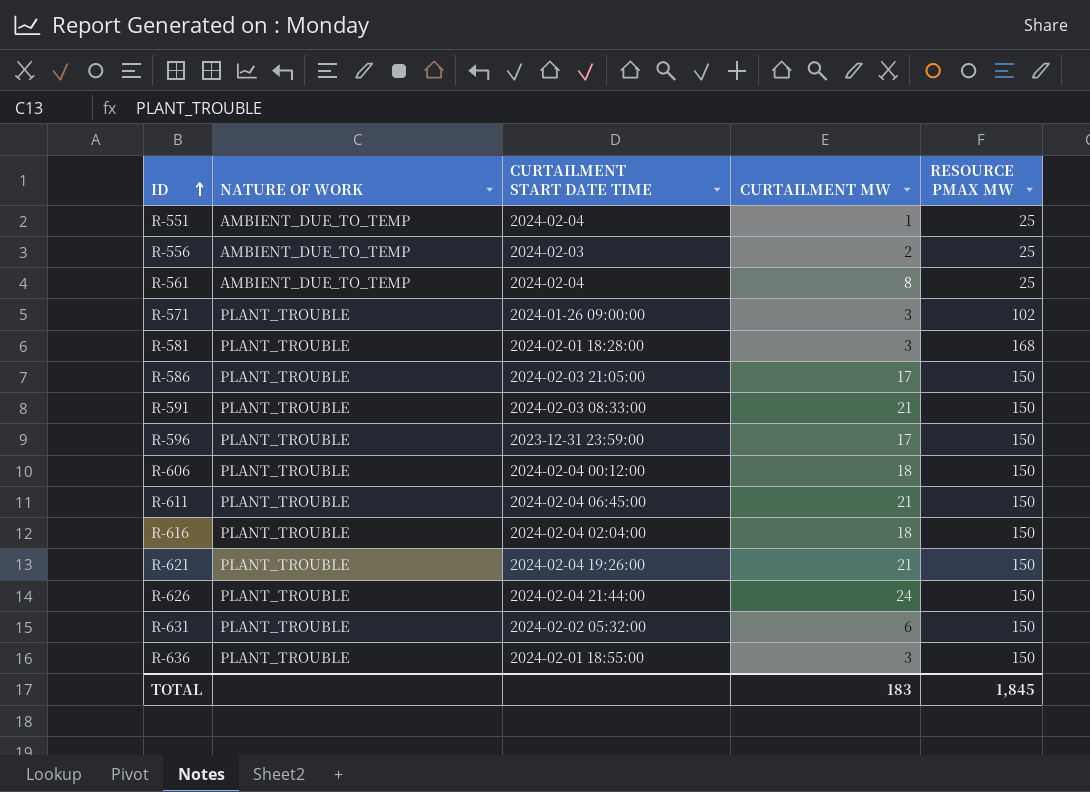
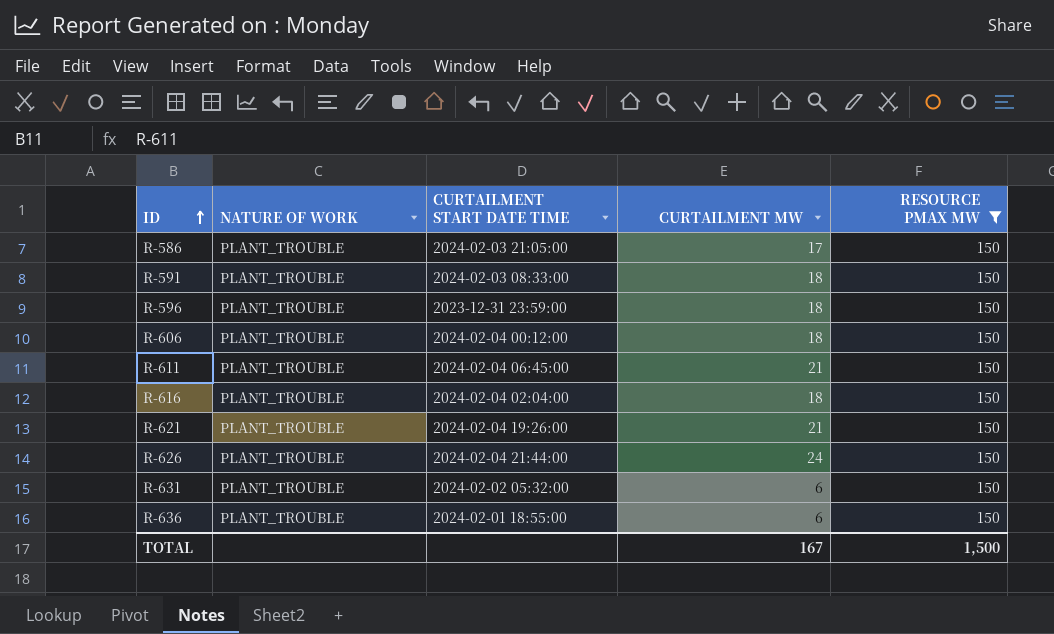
filter: none -> RESOURCE PMAX MW = 150
R-591 | CURTAILMENT MW: 21 -> 18
R-596 | CURTAILMENT MW: 17 -> 18
R-636 | CURTAILMENT MW: 3 -> 6
TOTAL | CURTAILMENT MW: 183 -> 167
TOTAL | RESOURCE PMAX MW: 1,845 -> 1,500

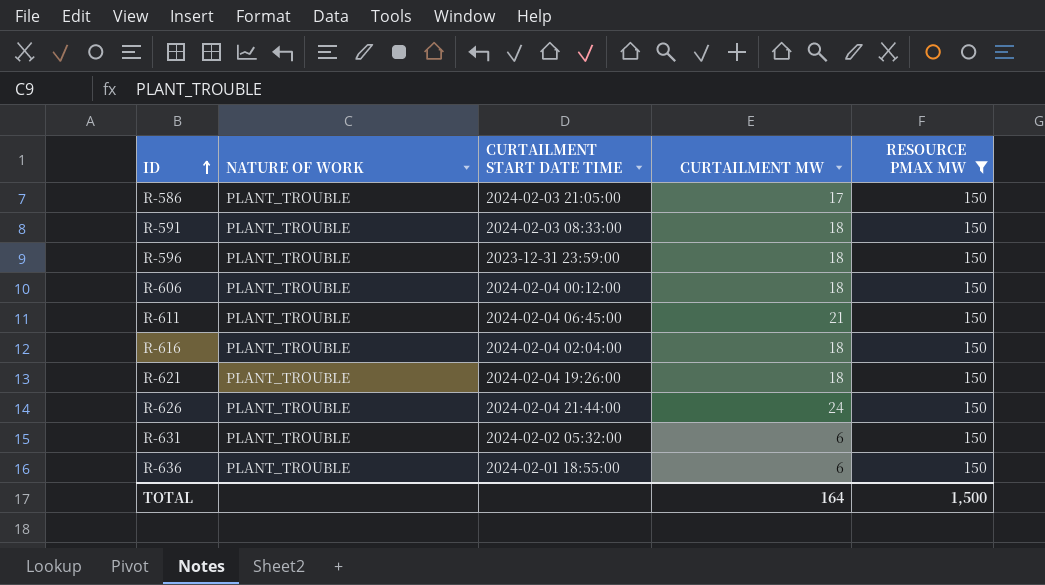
R-621 | CURTAILMENT MW: 21 -> 18
TOTAL | CURTAILMENT MW: 167 -> 164

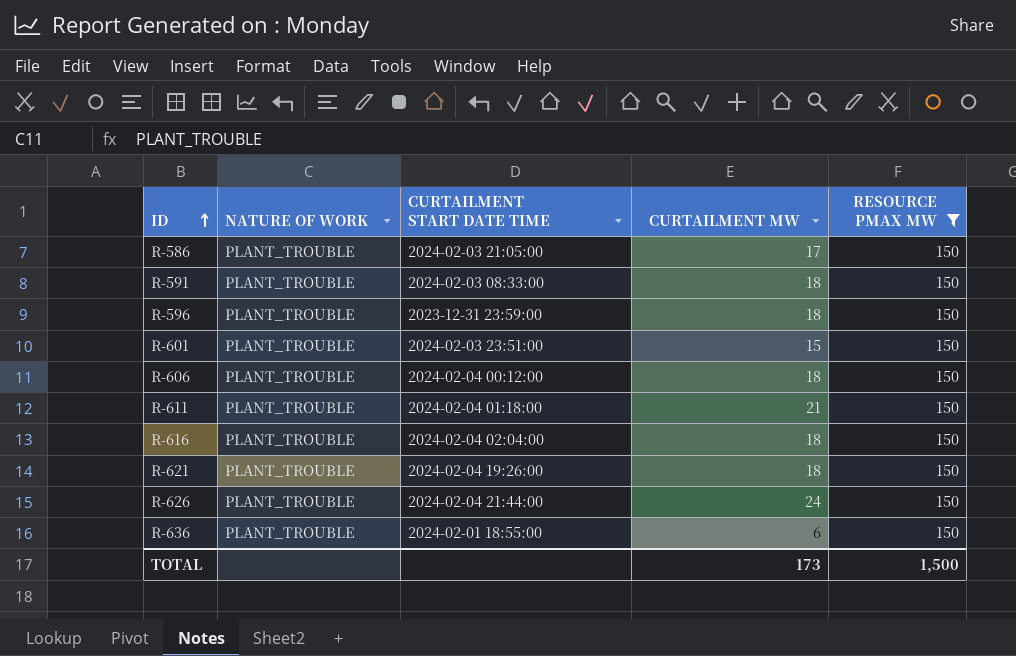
row R-631: PLANT_TROUBLE | 2024-02-02 05:32:00 | 6 | 150 -> none
row R-601: none -> PLANT_TROUBLE | 2024-02-03 23:51:00 | 15 | 150
R-611 | CURTAILMENT START DATE TIME: 2024-02-04 06:45:00 -> 2024-02-04 01:18:00
TOTAL | CURTAILMENT MW: 164 -> 173

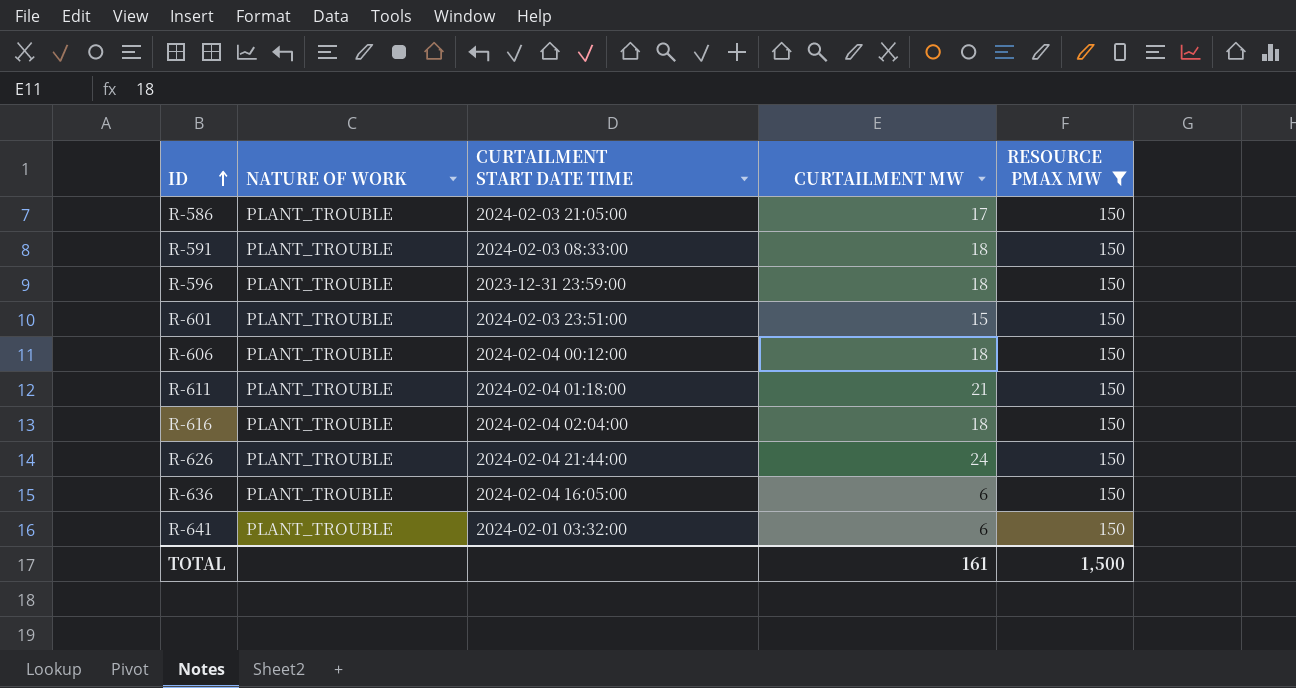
row R-621: PLANT_TROUBLE | 2024-02-04 19:26:00 | 18 | 150 -> none
R-636 | CURTAILMENT START DATE TIME: 2024-02-01 18:55:00 -> 2024-02-04 16:05:00
row R-641: none -> PLANT_TROUBLE | 2024-02-01 03:32:00 | 6 | 150
TOTAL | CURTAILMENT MW: 173 -> 161

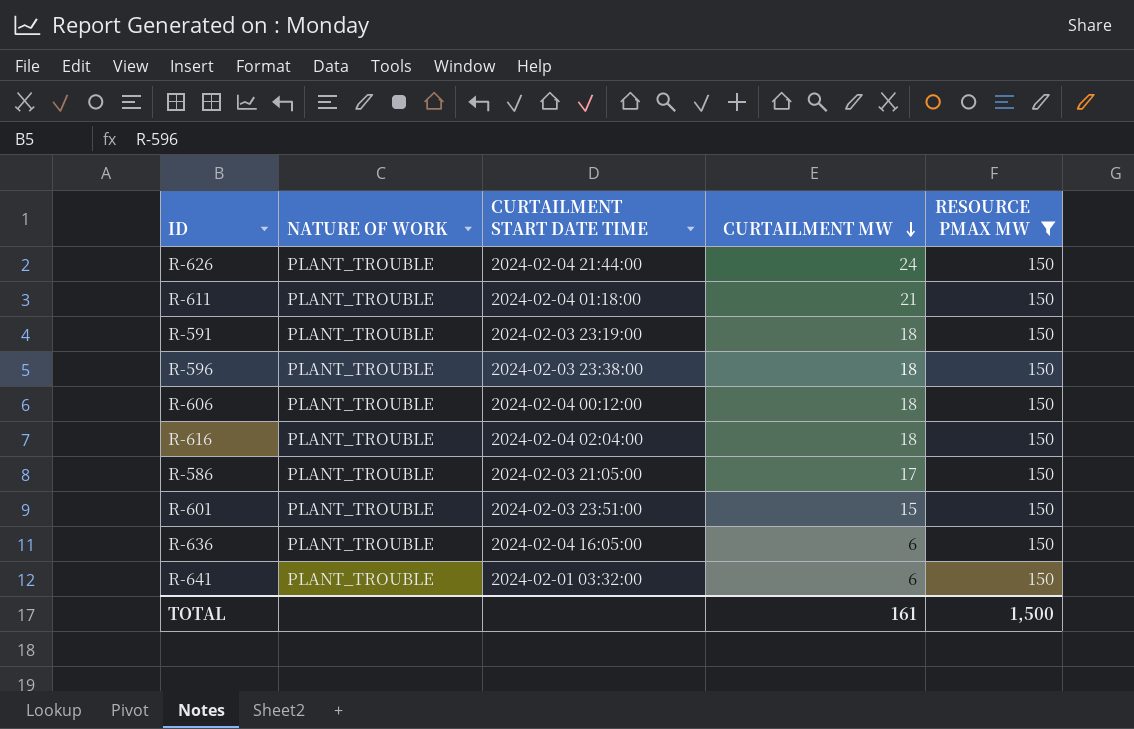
row order: ID ascending -> CURTAILMENT MW descending
R-591 | CURTAILMENT START DATE TIME: 2024-02-03 08:33:00 -> 2024-02-03 23:19:00
R-596 | CURTAILMENT START DATE TIME: 2023-12-31 23:59:00 -> 2024-02-03 23:38:00

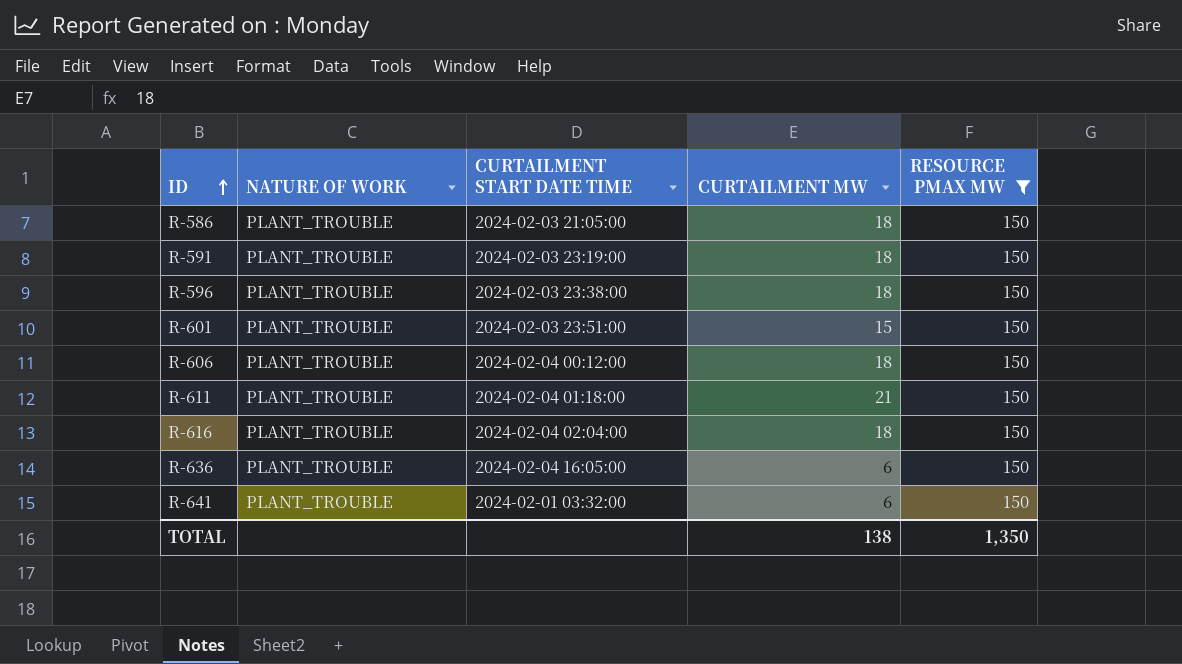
row order: CURTAILMENT MW descending -> ID ascending
row R-626: PLANT_TROUBLE | 2024-02-04 21:44:00 | 24 | 150 -> none
R-586 | CURTAILMENT MW: 17 -> 18
TOTAL | CURTAILMENT MW: 161 -> 138
TOTAL | RESOURCE PMAX MW: 1,500 -> 1,350

